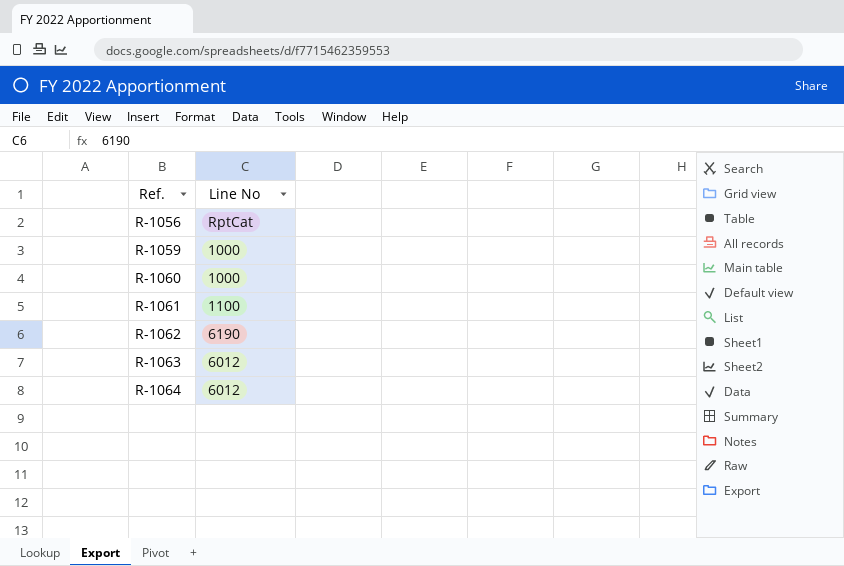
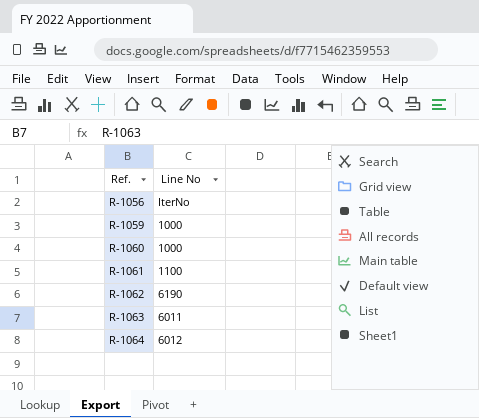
R-1056 | Line No: RptCat -> IterNo
R-1063 | Line No: 6012 -> 6011

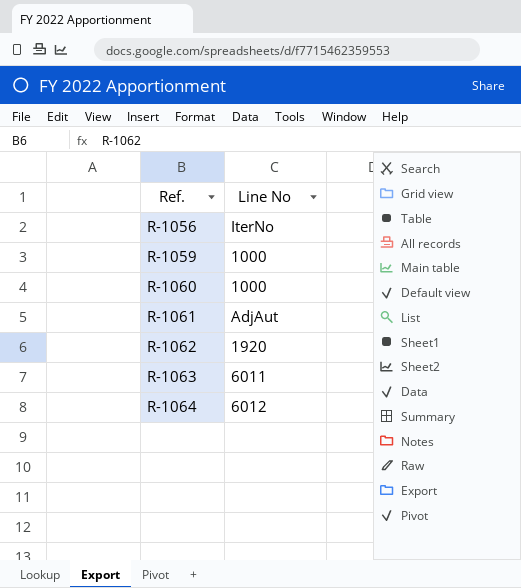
R-1061 | Line No: 1100 -> AdjAut
R-1062 | Line No: 6190 -> 1920

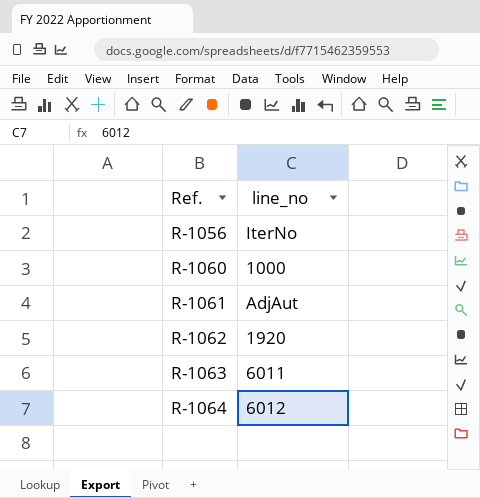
column name: Line No -> line_no
row R-1059: 1000 -> none

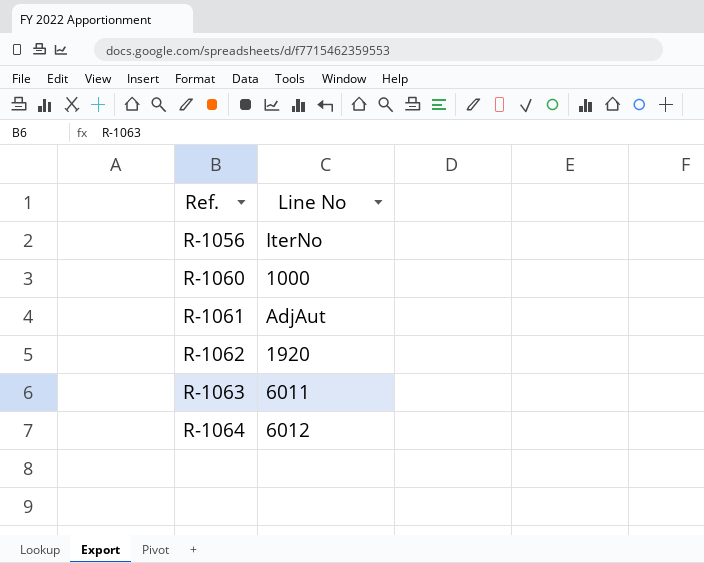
column name: line_no -> Line No

